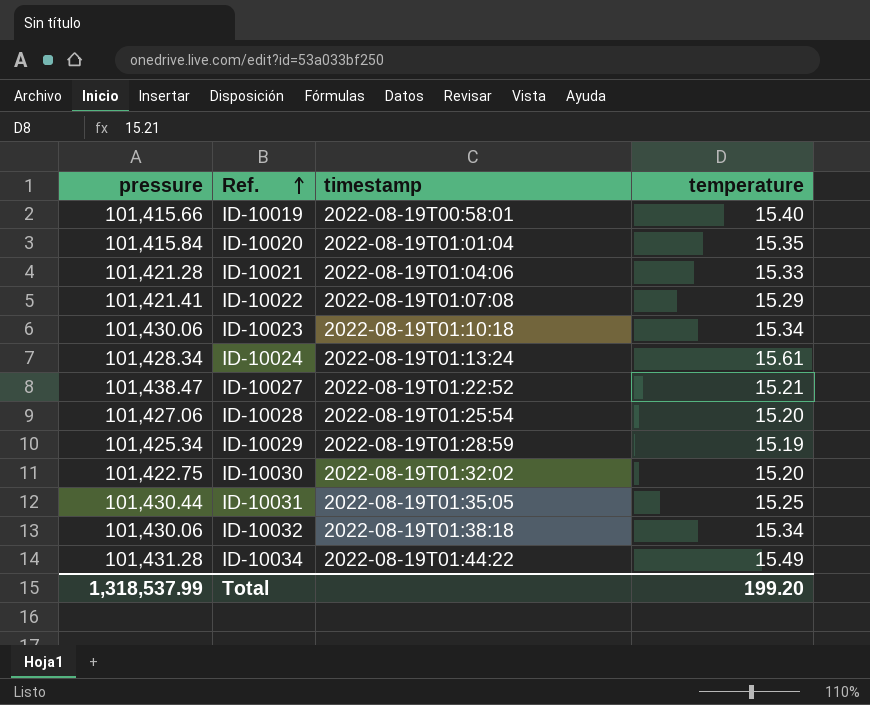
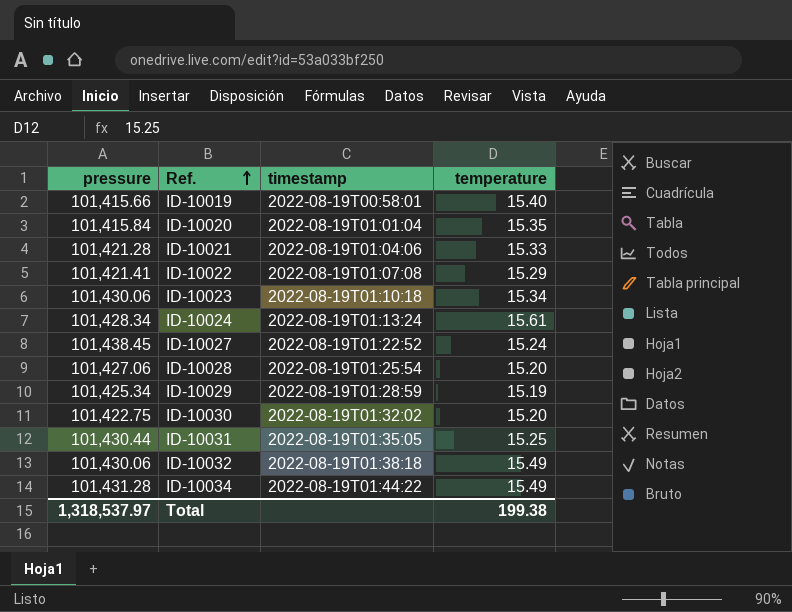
ID-10027 | pressure: 101,438.47 -> 101,438.45
ID-10027 | temperature: 15.21 -> 15.24
ID-10032 | temperature: 15.34 -> 15.49
Total | pressure: 1,318,537.99 -> 1,318,537.97
Total | temperature: 199.20 -> 199.38

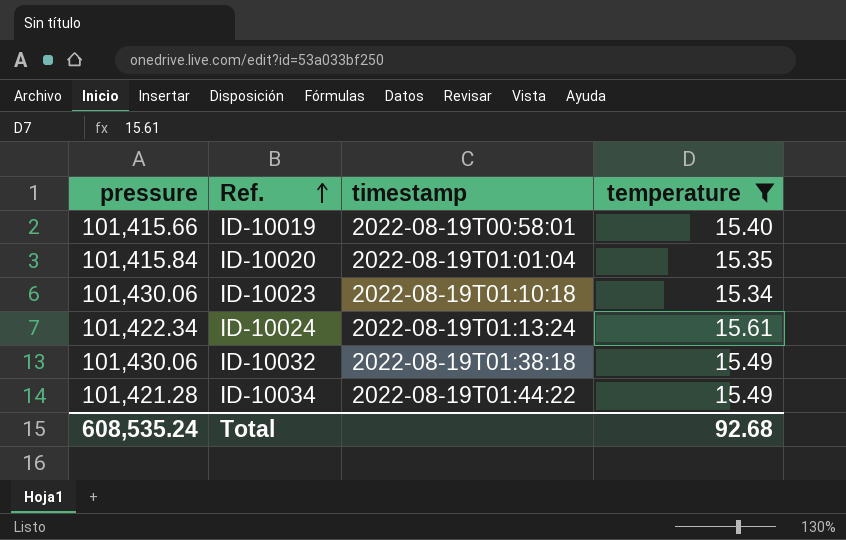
filter: none -> temperature >= 15.34
ID-10024 | pressure: 101,428.34 -> 101,422.34
ID-10034 | pressure: 101,431.28 -> 101,421.28
Total | pressure: 1,318,537.97 -> 608,535.24
Total | temperature: 199.38 -> 92.68

